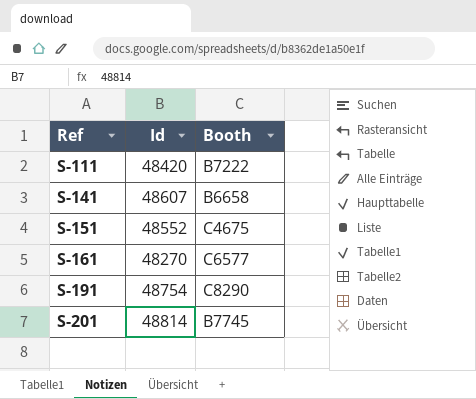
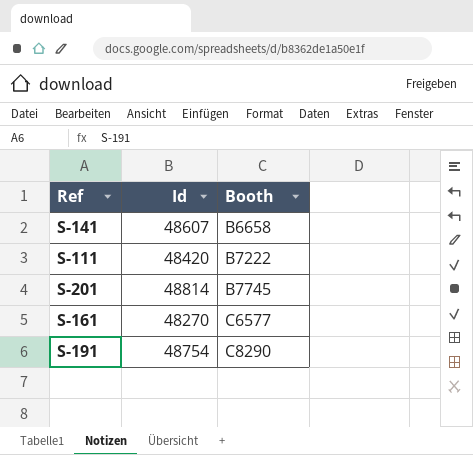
row order: Ref ascending -> Booth ascending
row S-151: 48552 | C4675 -> none

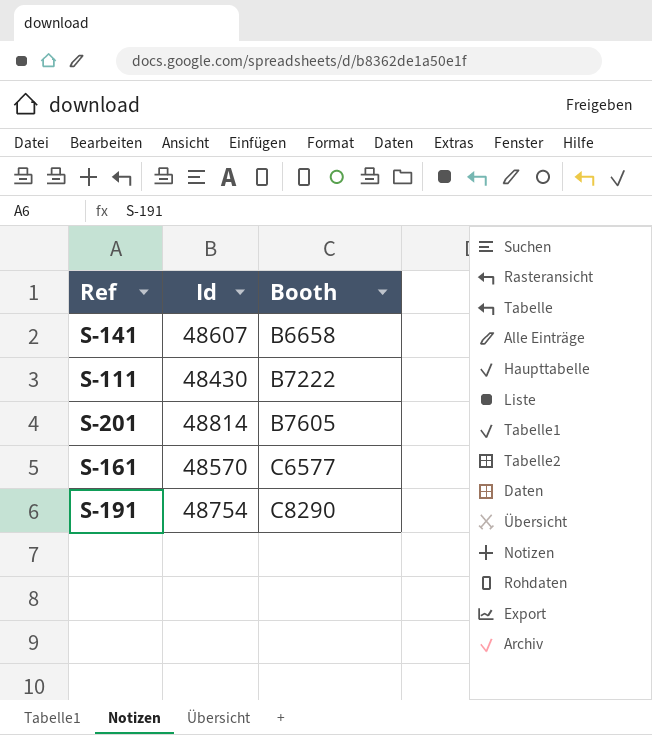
S-111 | Id: 48420 -> 48430
S-201 | Booth: B7745 -> B7605
S-161 | Id: 48270 -> 48570

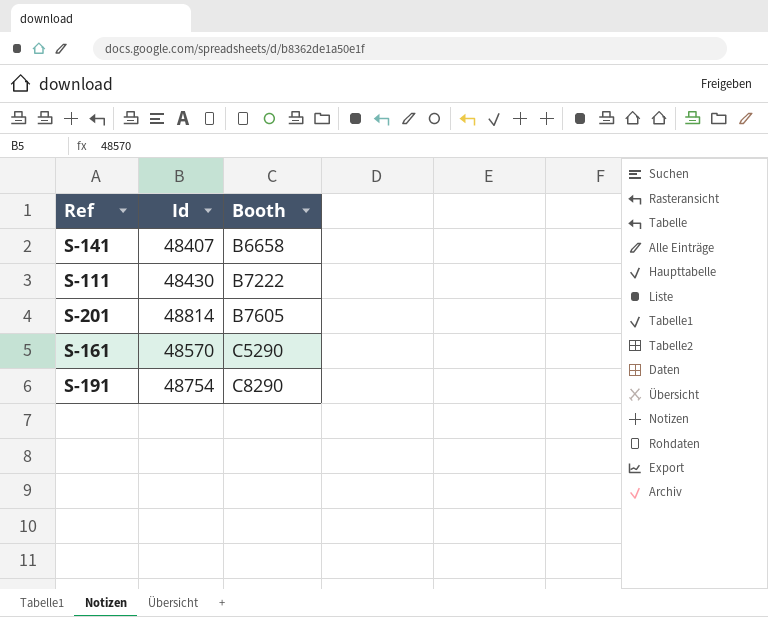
S-141 | Id: 48607 -> 48407
S-161 | Booth: C6577 -> C5290

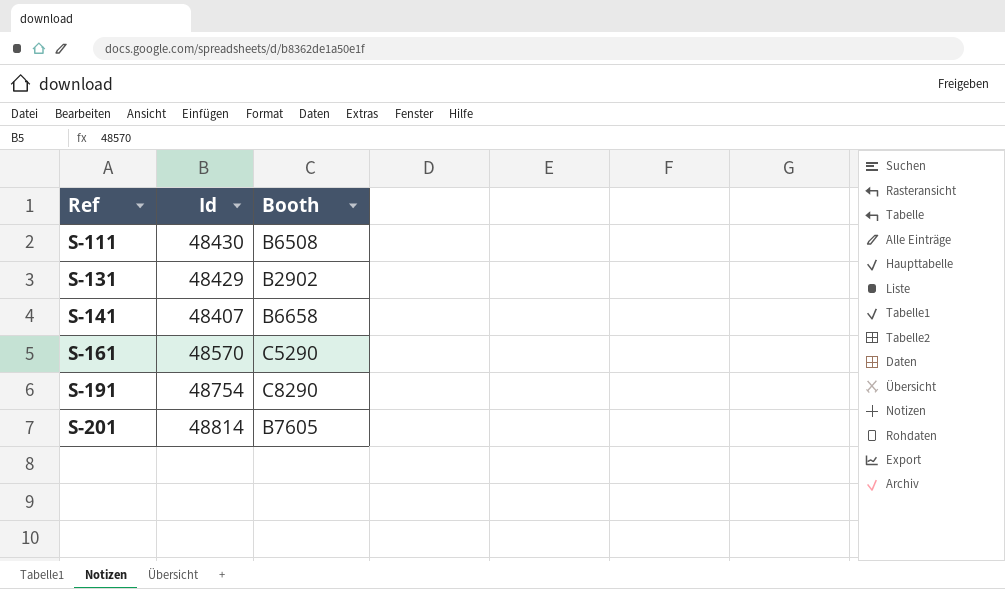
row order: Booth ascending -> Ref ascending
S-111 | Booth: B7222 -> B6508
row S-131: none -> 48429 | B2902

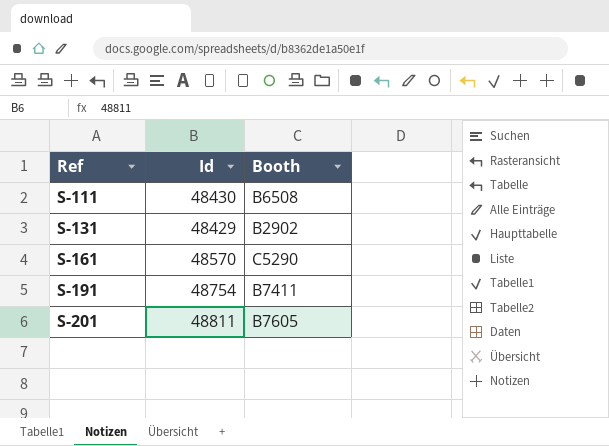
row S-141: 48407 | B6658 -> none
S-191 | Booth: C8290 -> B7411
S-201 | Id: 48814 -> 48811

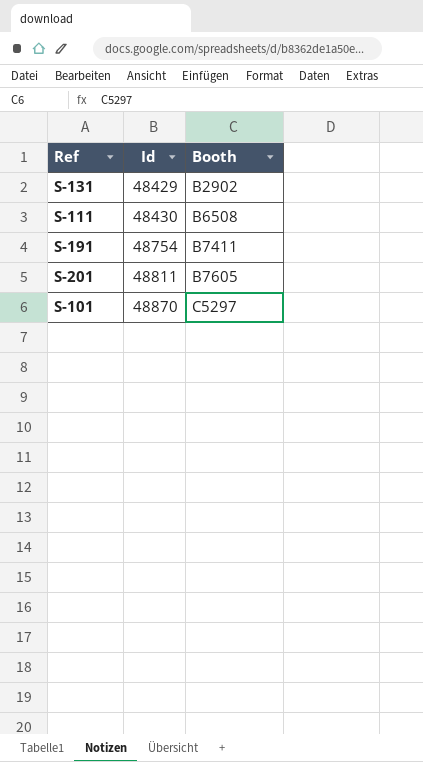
row order: Ref ascending -> Id ascending
row S-161: 48570 | C5290 -> none
row S-101: none -> 48870 | C5297

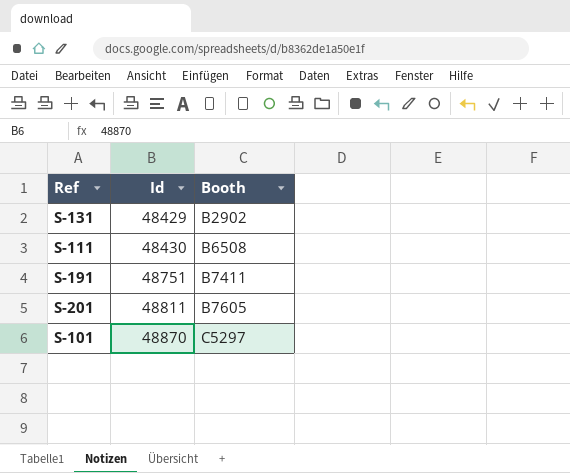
S-191 | Id: 48754 -> 48751

